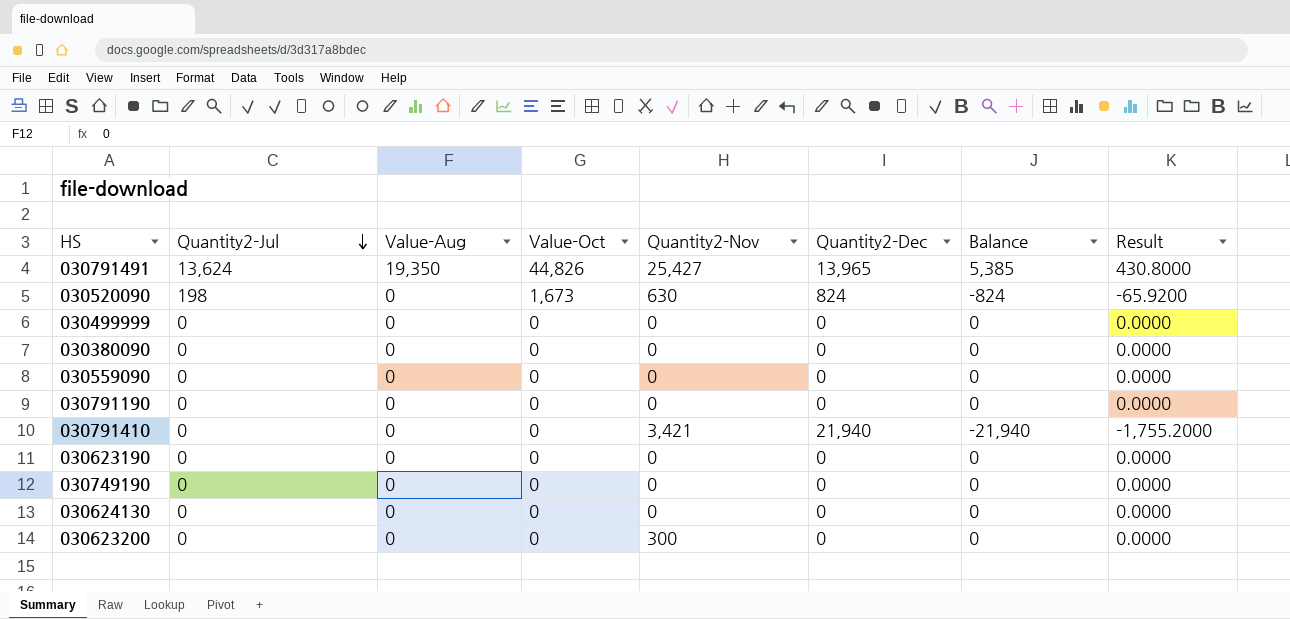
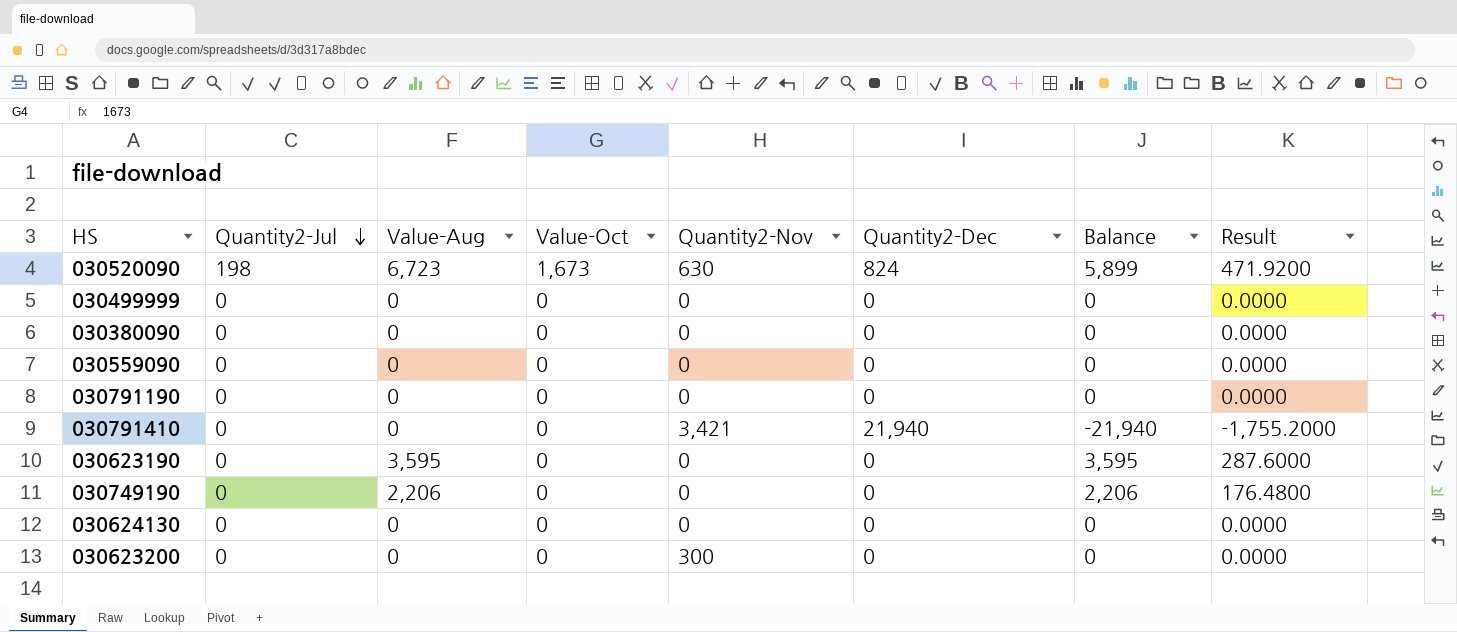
row 030791491: 13,624 | 19,350 | 44,826 | 25,427 | 13,965 | 5,385 | 430.8000 -> none
030520090 | Value-Aug: 0 -> 6,723
030520090 | Balance: -824 -> 5,899
030520090 | Result: -65.9200 -> 471.9200
030623190 | Value-Aug: 0 -> 3,595
030623190 | Balance: 0 -> 3,595
030623190 | Result: 0.0000 -> 287.6000
030749190 | Value-Aug: 0 -> 2,206
030749190 | Balance: 0 -> 2,206
030749190 | Result: 0.0000 -> 176.4800

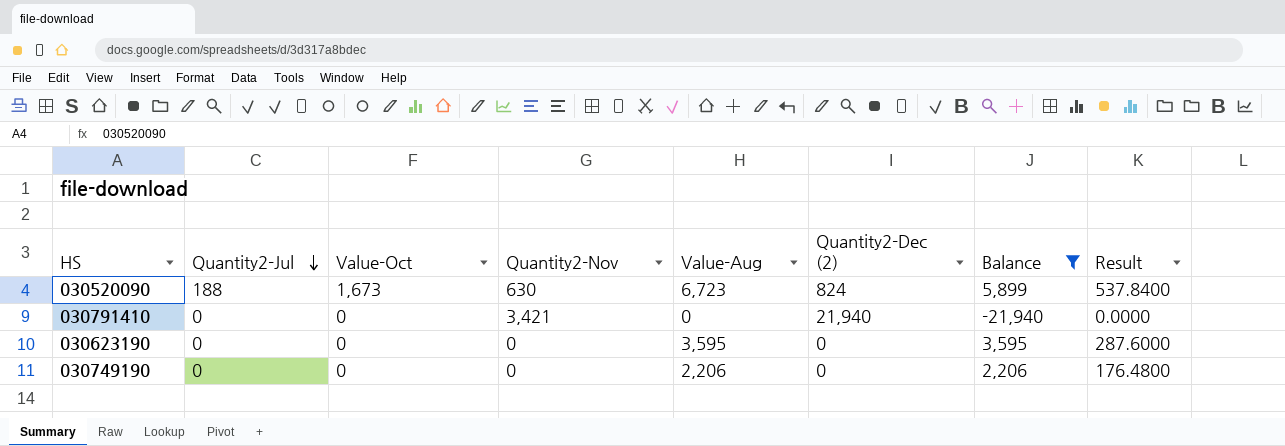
filter: none -> Balance != 0
column Value-Aug | position: 3 -> 5
column name: Quantity2-Dec -> Quantity2-Dec (2)
column Result | formula: [Balance] * 0.08 -> [Value-Aug] * 0.08
030520090 | Quantity2-Jul: 198 -> 188

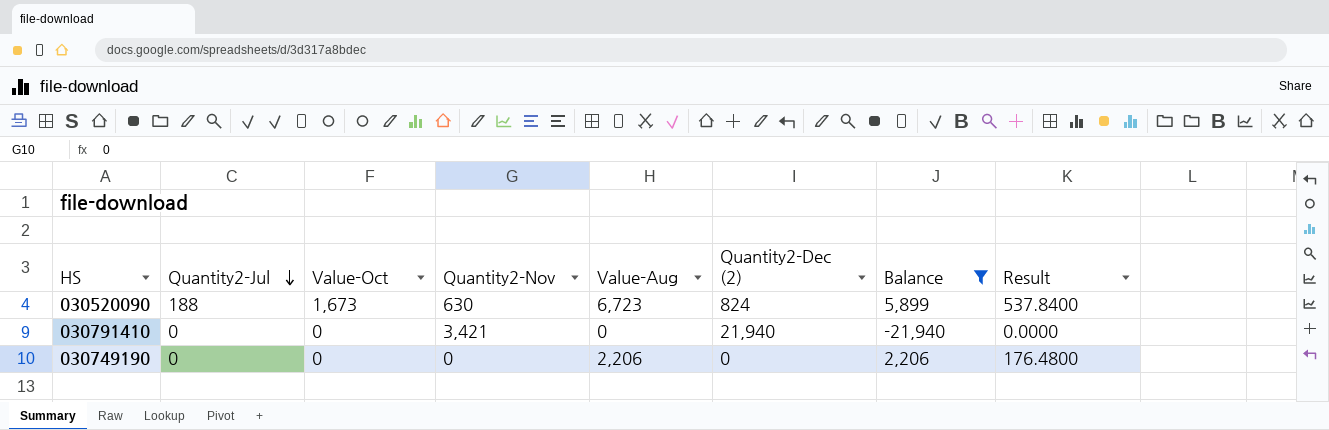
row 030623190: 0 | 0 | 0 | 3,595 | 0 | 3,595 | 287.6000 -> none

